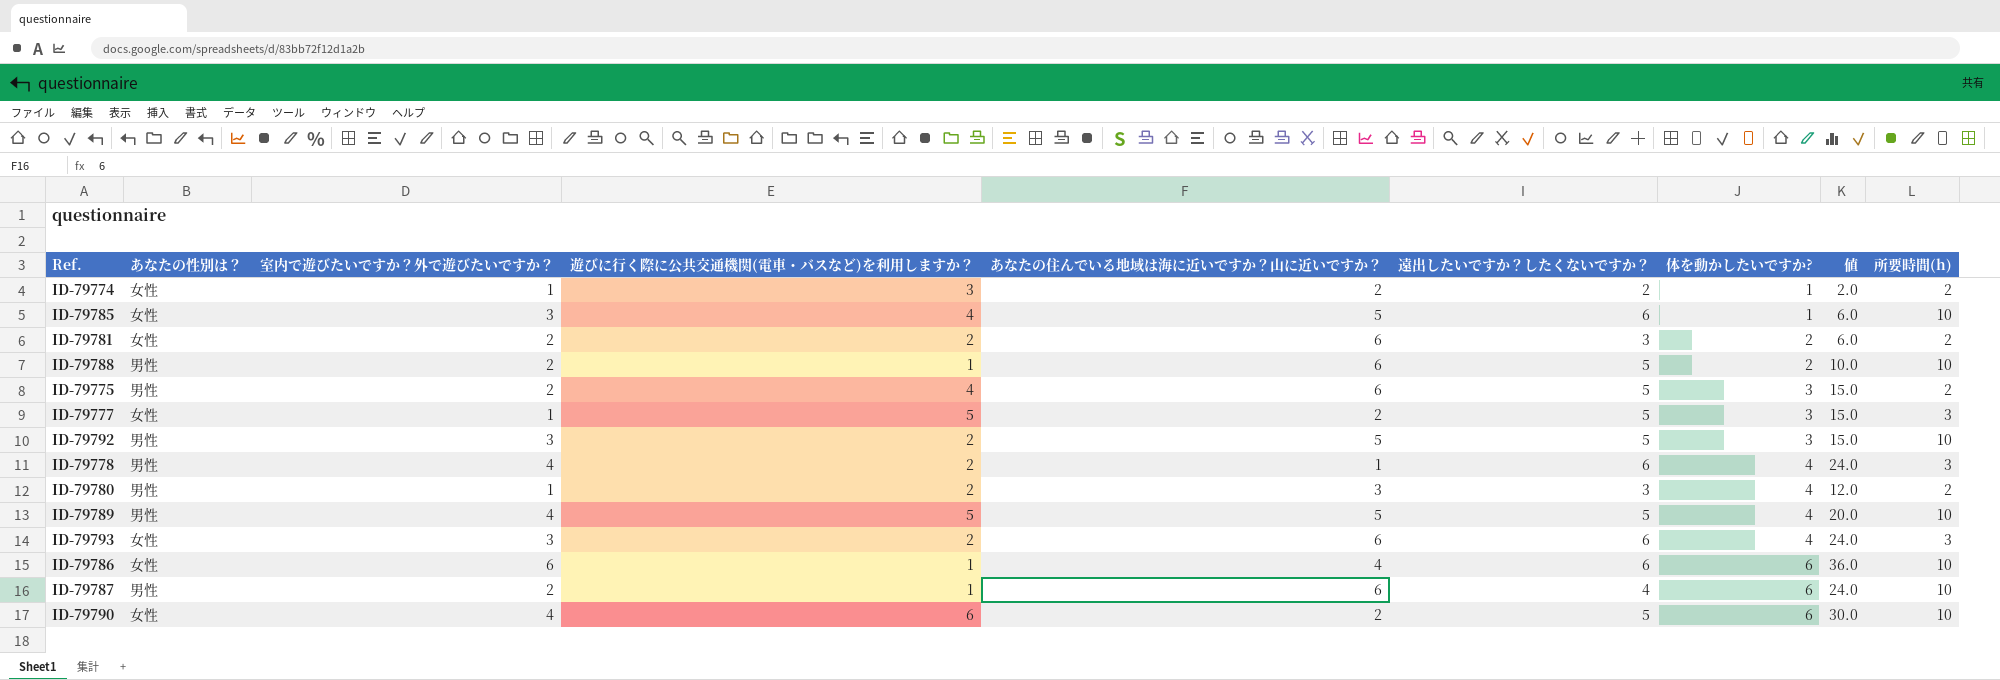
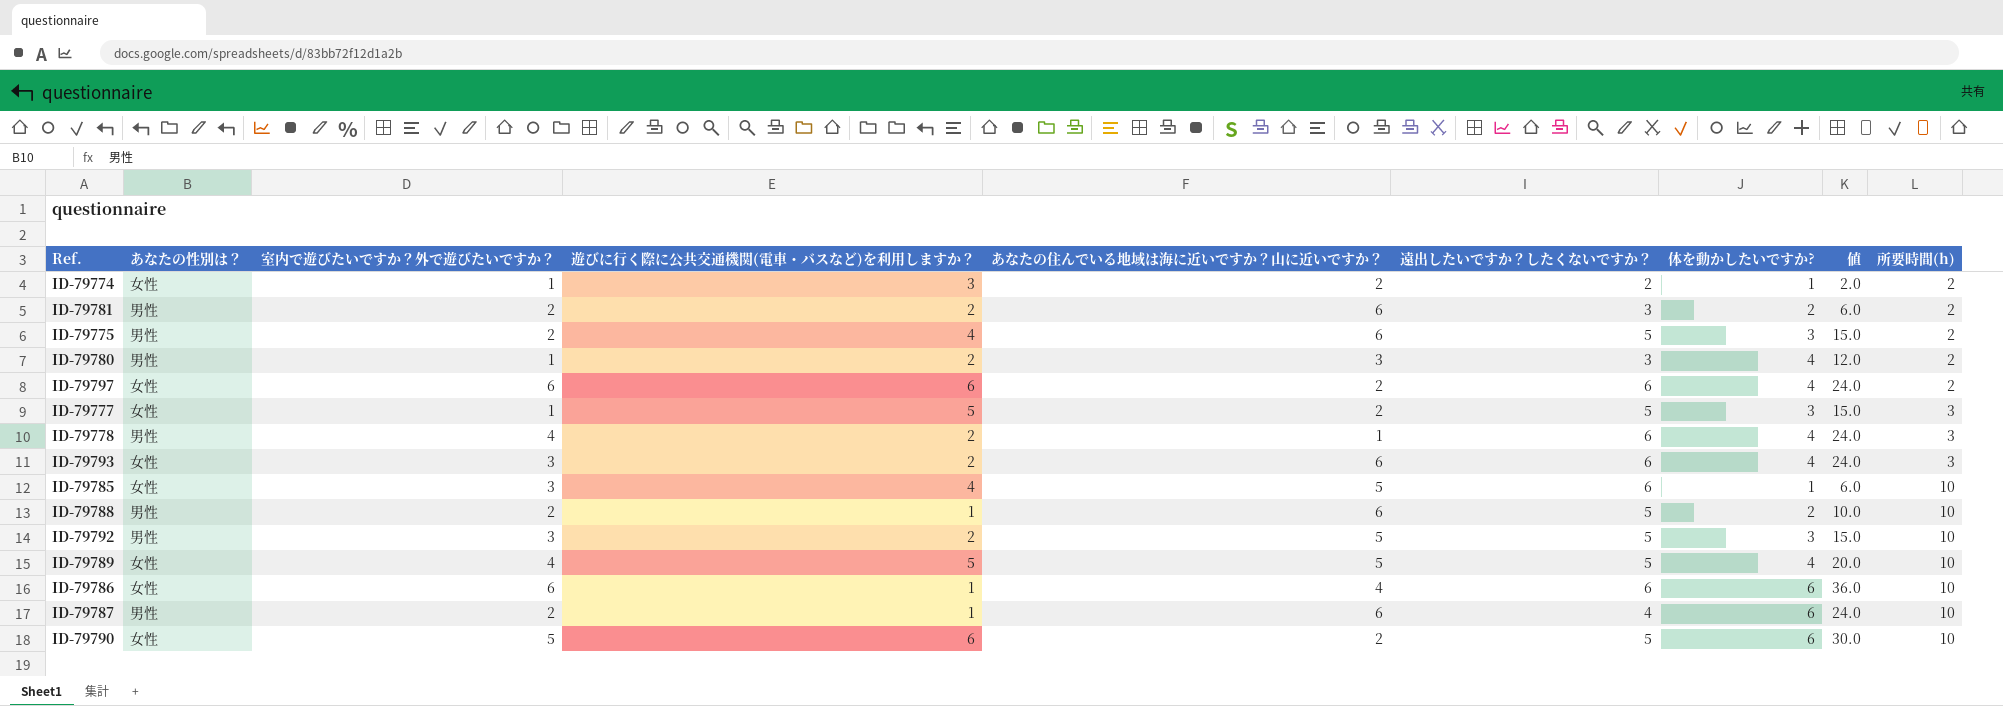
row order: 体を動かしたいですか? ascending -> 所要時間(h) ascending
ID-79781 | あなたの性別は？: 女性 -> 男性
row ID-79797: none -> 女性 | 6 | 6 | 2 | 6 | 4 | 24.0 | 2
ID-79789 | あなたの性別は？: 男性 -> 女性
ID-79790 | 室内で遊びたいですか？外で遊びたいですか？: 4 -> 5

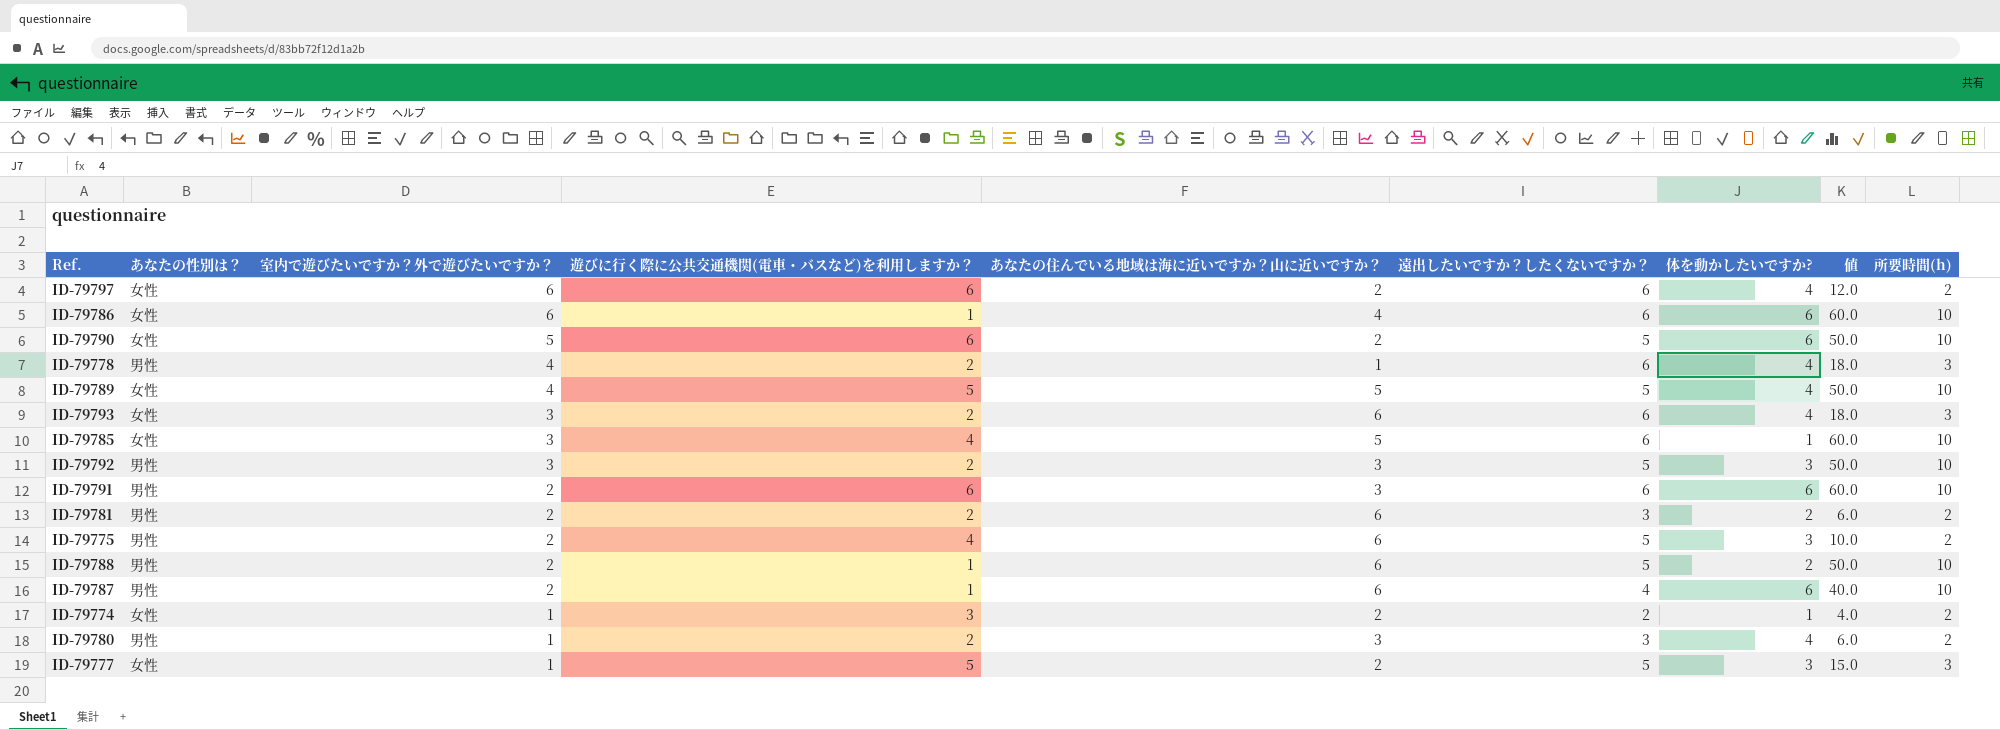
row order: 所要時間(h) ascending -> 室内で遊びたいですか？外で遊びたいですか？ descending
column 値 | formula: [遠出したいですか？したくないですか？] * [体を動かしたいですか?] -> [遠出したいですか？したくないですか？] * [所要時間(h)]
ID-79792 | あなたの住んでいる地域は海に近いですか？山に近いですか？: 5 -> 3
row ID-79791: none -> 男性 | 2 | 6 | 3 | 6 | 6 | 60.0 | 10

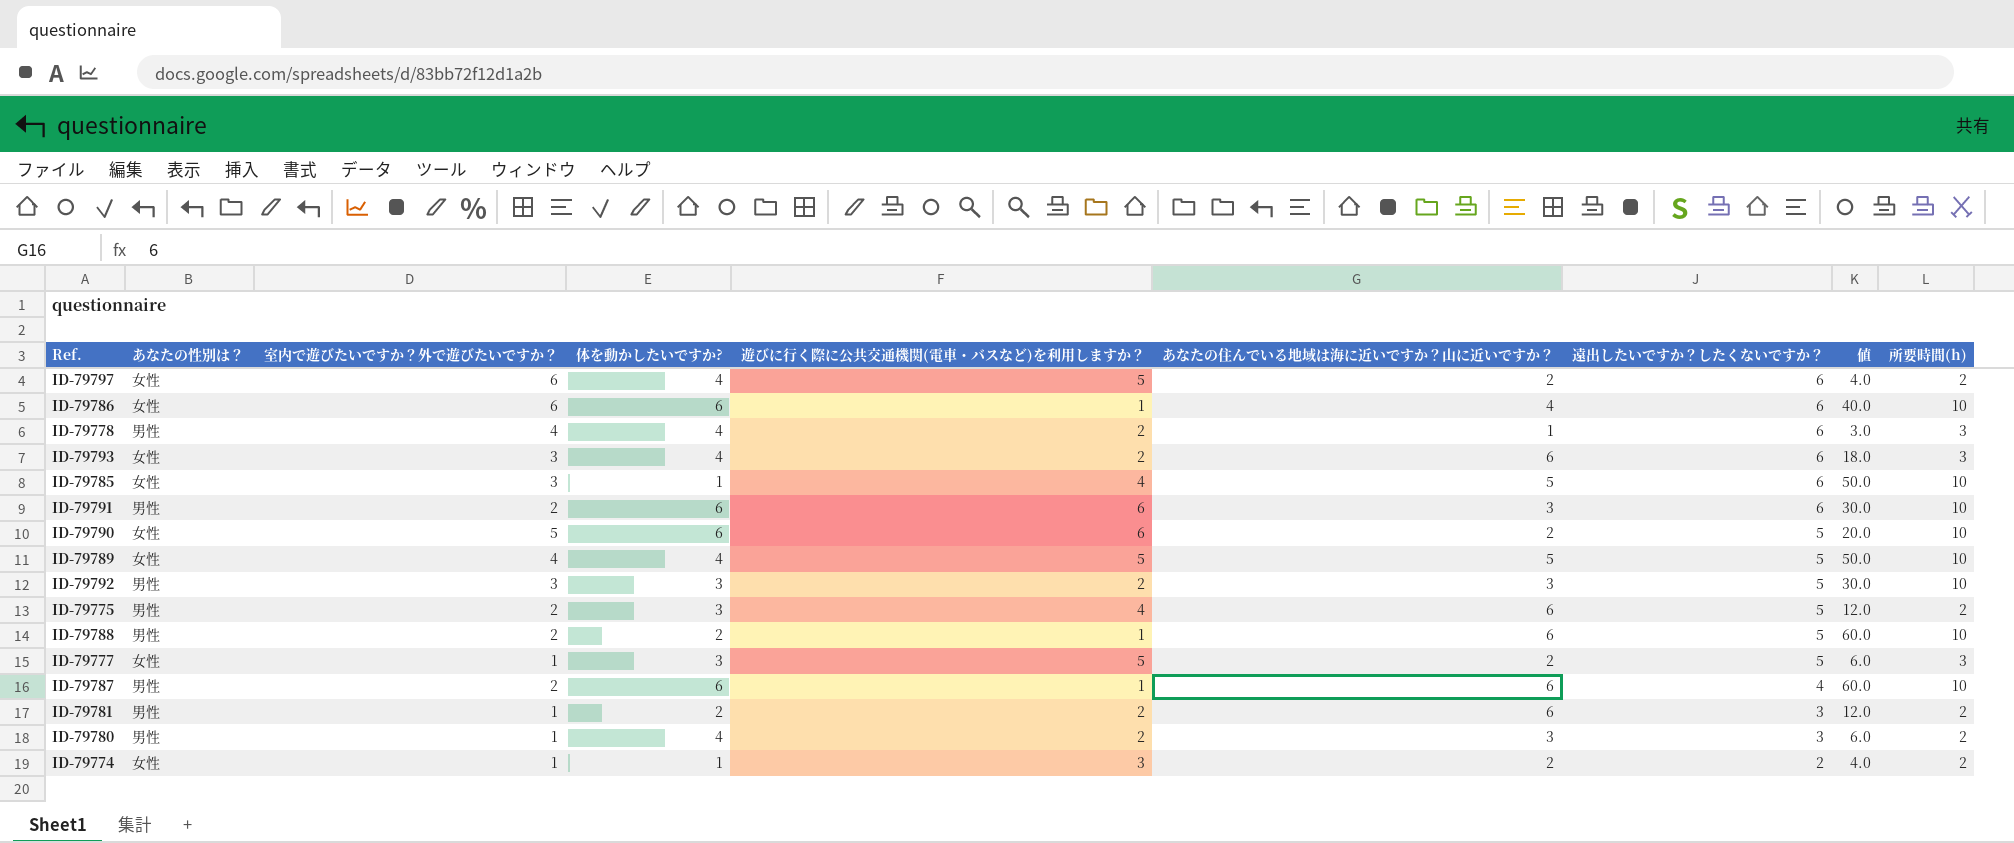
row order: 室内で遊びたいですか？外で遊びたいですか？ descending -> 遠出したいですか？したくないですか？ descending
column 体を動かしたいですか? | position: 7 -> 4
column 値 | formula: [遠出したいですか？したくないですか？] * [所要時間(h)] -> [あなたの住んでいる地域は海に近いですか？山に近いですか？] * [所要時間(h)]
ID-79797 | 遊びに行く際に公共交通機関(電車・バスなど)を利用しますか？: 6 -> 5
ID-79781 | 室内で遊びたいですか？外で遊びたいですか？: 2 -> 1

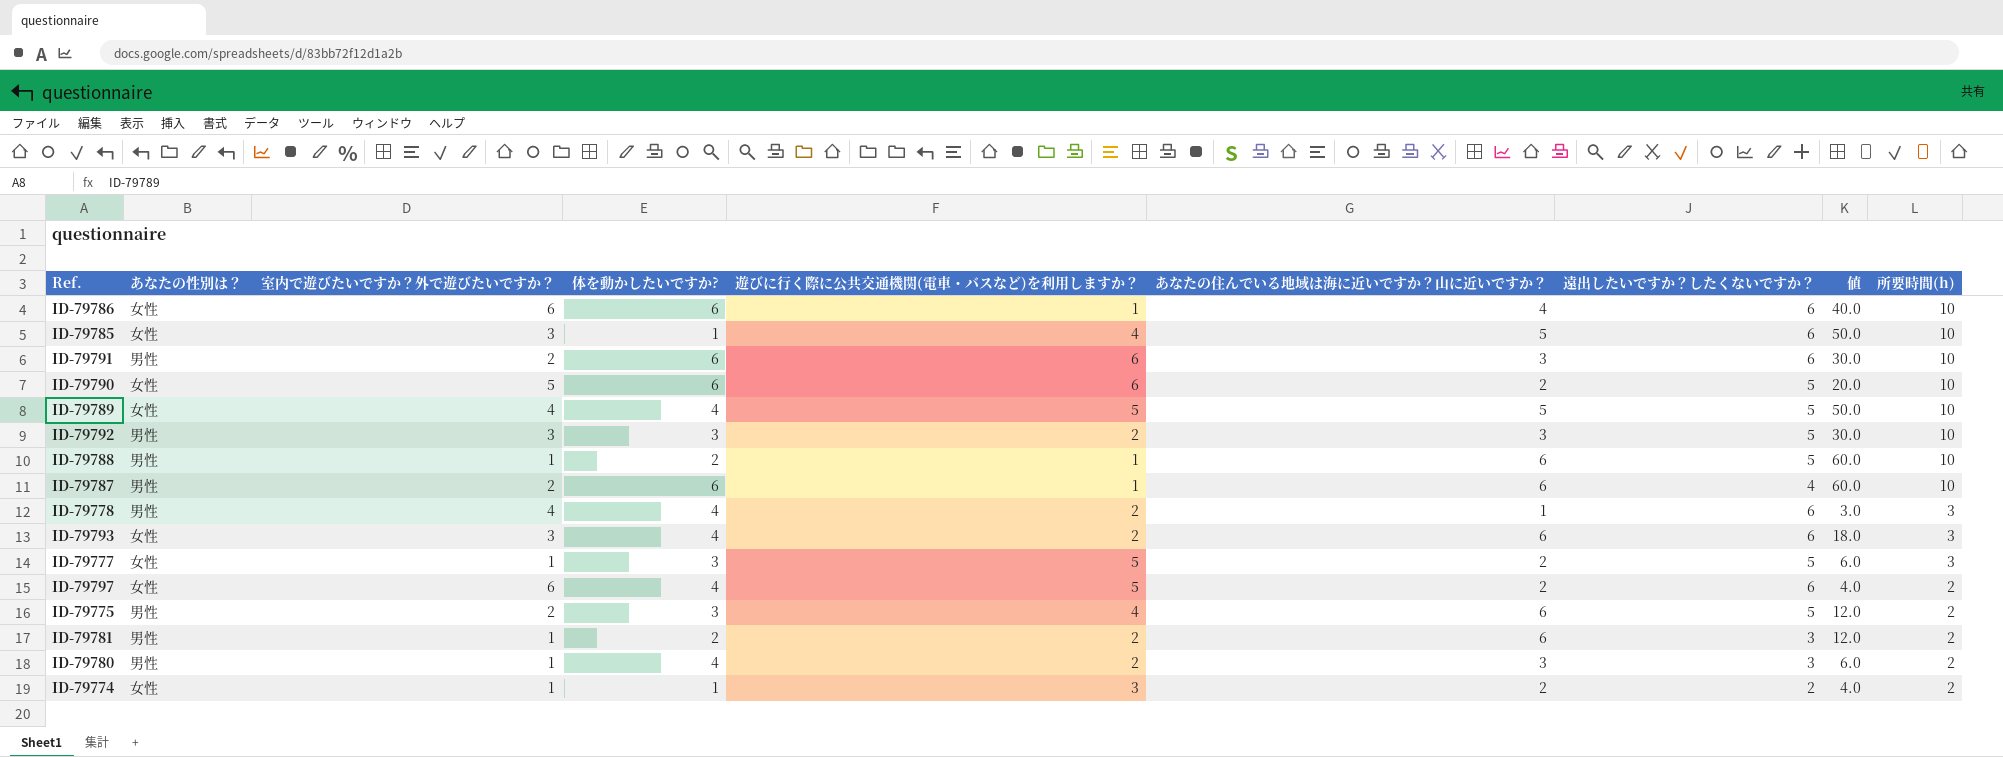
row order: 遠出したいですか？したくないですか？ descending -> 所要時間(h) descending
ID-79788 | 室内で遊びたいですか？外で遊びたいですか？: 2 -> 1

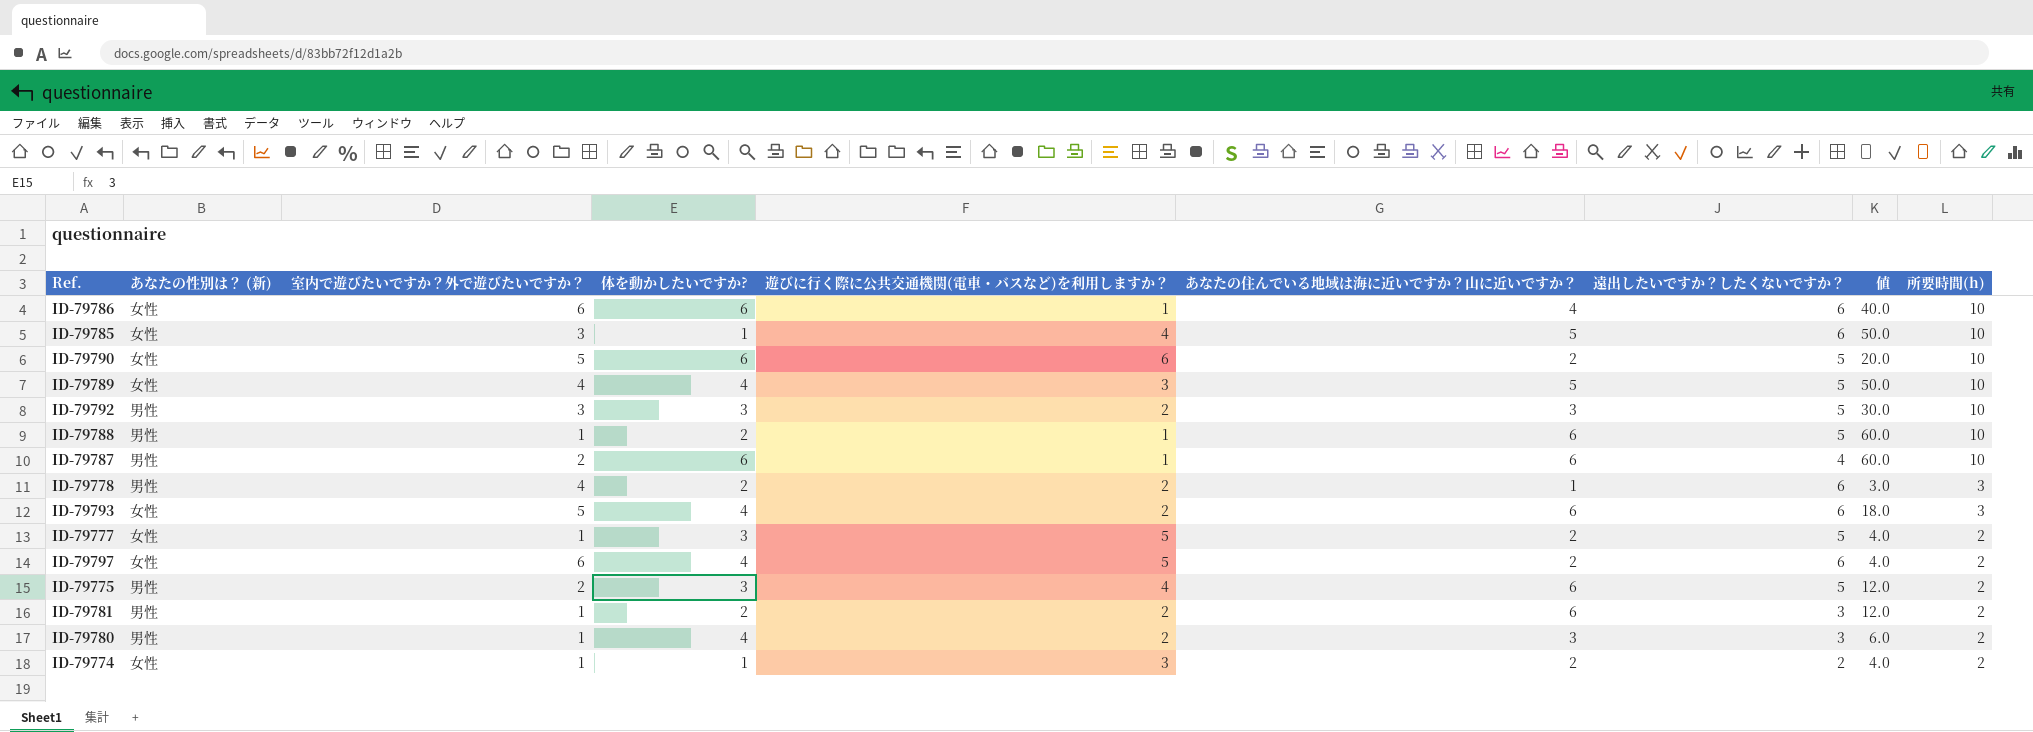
column name: あなたの性別は？ -> あなたの性別は？ (新)
row ID-79791: 男性 | 2 | 6 | 6 | 3 | 6 | 30.0 | 10 -> none
ID-79789 | 遊びに行く際に公共交通機関(電車・バスなど)を利用しますか？: 5 -> 3
ID-79778 | 体を動かしたいですか?: 4 -> 2
ID-79793 | 室内で遊びたいですか？外で遊びたいですか？: 3 -> 5
ID-79777 | 値: 6.0 -> 4.0
ID-79777 | 所要時間(h): 3 -> 2

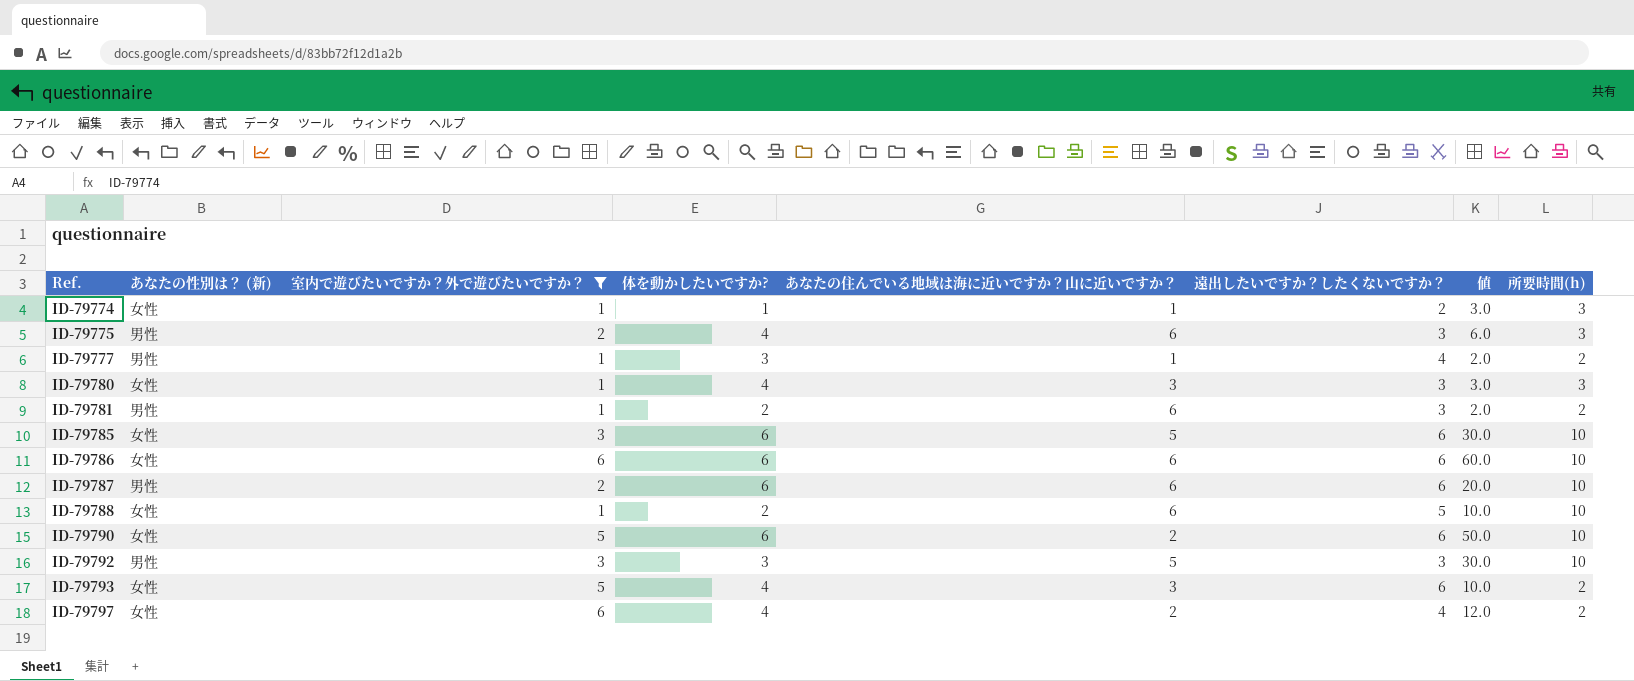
filter: none -> 室内で遊びたいですか？外で遊びたいですか？ != 4
row order: 所要時間(h) descending -> Ref. ascending
column 遊びに行く際に公共交通機関(電車・バスなど)を利用しますか？ | position: 5 -> none
column 値 | formula: [あなたの住んでいる地域は海に近いですか？山に近いですか？] * [所要時間(h)] -> [室内で遊びたいですか？外で遊びたいですか？] * [所要時間(h)]
ID-79774 | あなたの住んでいる地域は海に近いですか？山に近いですか？: 2 -> 1
ID-79774 | 所要時間(h): 2 -> 3
ID-79775 | 体を動かしたいですか?: 3 -> 4
ID-79775 | 遠出したいですか？したくないですか？: 5 -> 3
ID-79775 | 所要時間(h): 2 -> 3
ID-79777 | あなたの性別は？ (新): 女性 -> 男性
ID-79777 | あなたの住んでいる地域は海に近いですか？山に近いですか？: 2 -> 1
ID-79777 | 遠出したいですか？したくないですか？: 5 -> 4
ID-79780 | あなたの性別は？ (新): 男性 -> 女性
ID-79780 | 所要時間(h): 2 -> 3
ID-79785 | 体を動かしたいですか?: 1 -> 6
ID-79786 | あなたの住んでいる地域は海に近いですか？山に近いですか？: 4 -> 6
ID-79787 | 遠出したいですか？したくないですか？: 4 -> 6
ID-79788 | あなたの性別は？ (新): 男性 -> 女性
ID-79790 | 遠出したいですか？したくないですか？: 5 -> 6
ID-79792 | あなたの住んでいる地域は海に近いですか？山に近いですか？: 3 -> 5
ID-79792 | 遠出したいですか？したくないですか？: 5 -> 3
ID-79793 | あなたの住んでいる地域は海に近いですか？山に近いですか？: 6 -> 3
ID-79793 | 所要時間(h): 3 -> 2
ID-79797 | 遠出したいですか？したくないですか？: 6 -> 4

